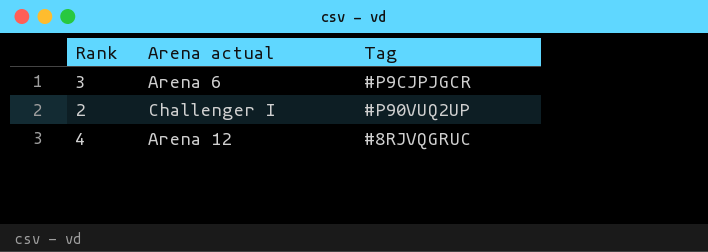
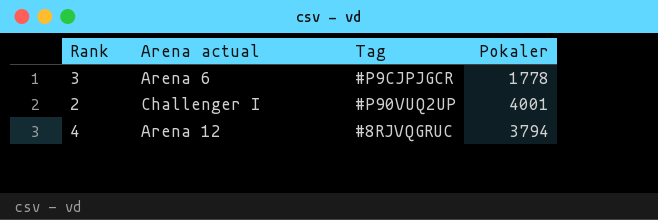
column Pokaler | position: none -> 4

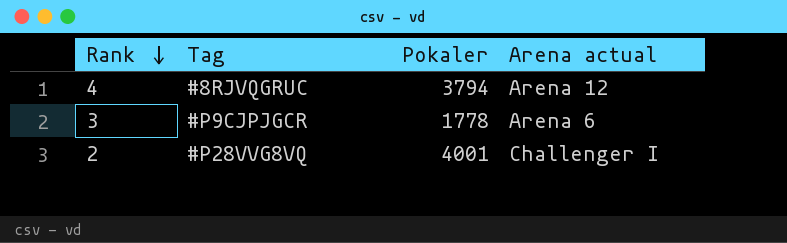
row order: none -> Rank descending
column Arena actual | position: 2 -> 4
2 | Tag: #P90VUQ2UP -> #P28VVG8VQ

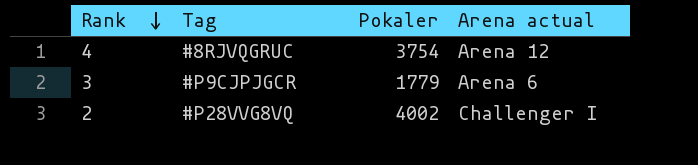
4 | Pokaler: 3794 -> 3754
3 | Pokaler: 1778 -> 1779
2 | Pokaler: 4001 -> 4002

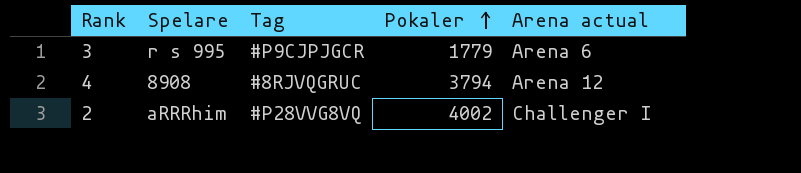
row order: Rank descending -> Pokaler ascending
column Spelare | position: none -> 2
4 | Pokaler: 3754 -> 3794

